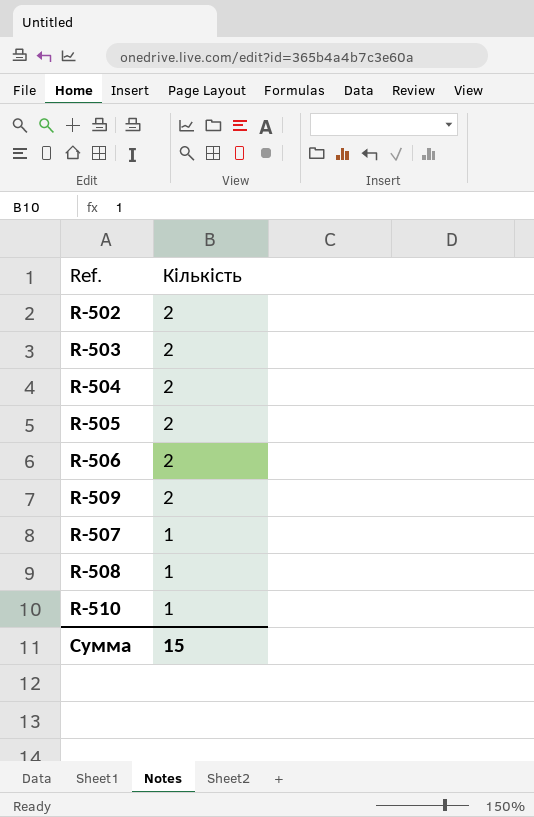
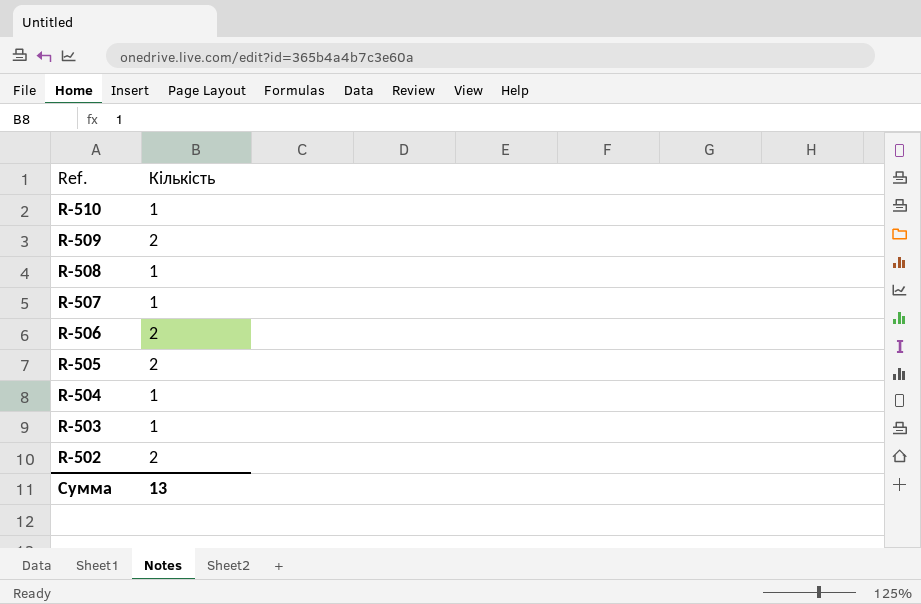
row order: Кількість descending -> Ref. descending
R-504 | Кількість: 2 -> 1
R-503 | Кількість: 2 -> 1
Сумма | Кількість: 15 -> 13

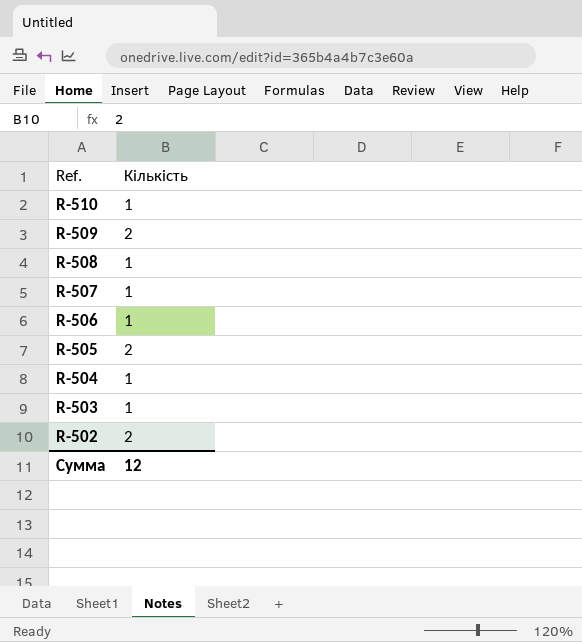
R-506 | Кількість: 2 -> 1
Сумма | Кількість: 13 -> 12

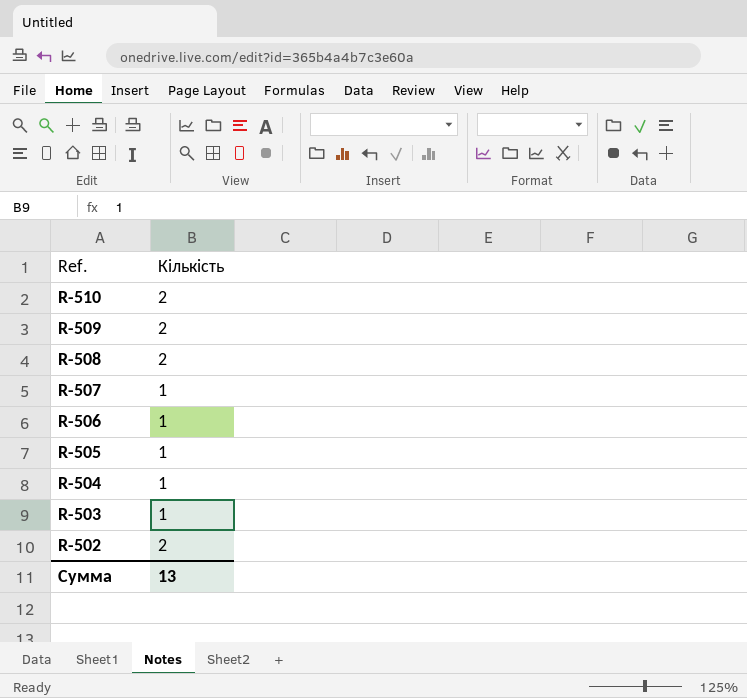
R-510 | Кількість: 1 -> 2
R-508 | Кількість: 1 -> 2
R-505 | Кількість: 2 -> 1
Сумма | Кількість: 12 -> 13

